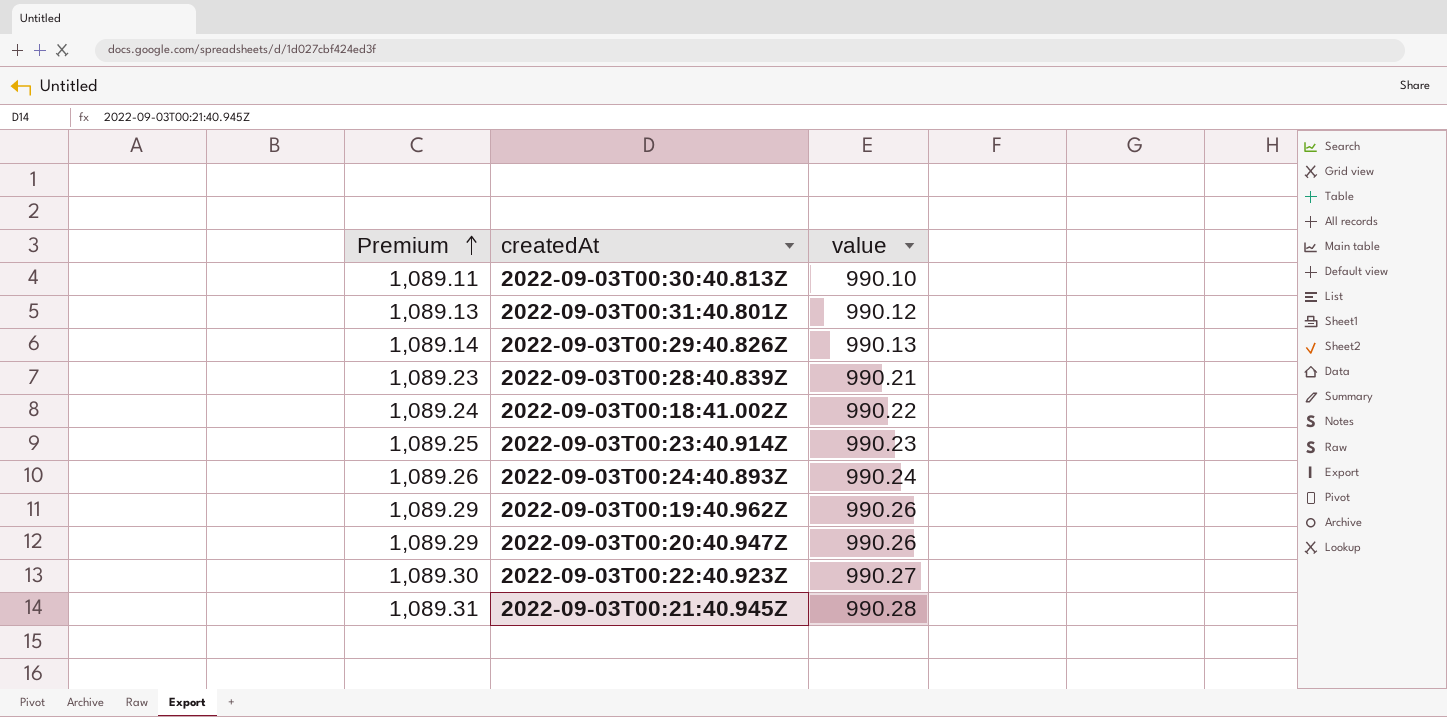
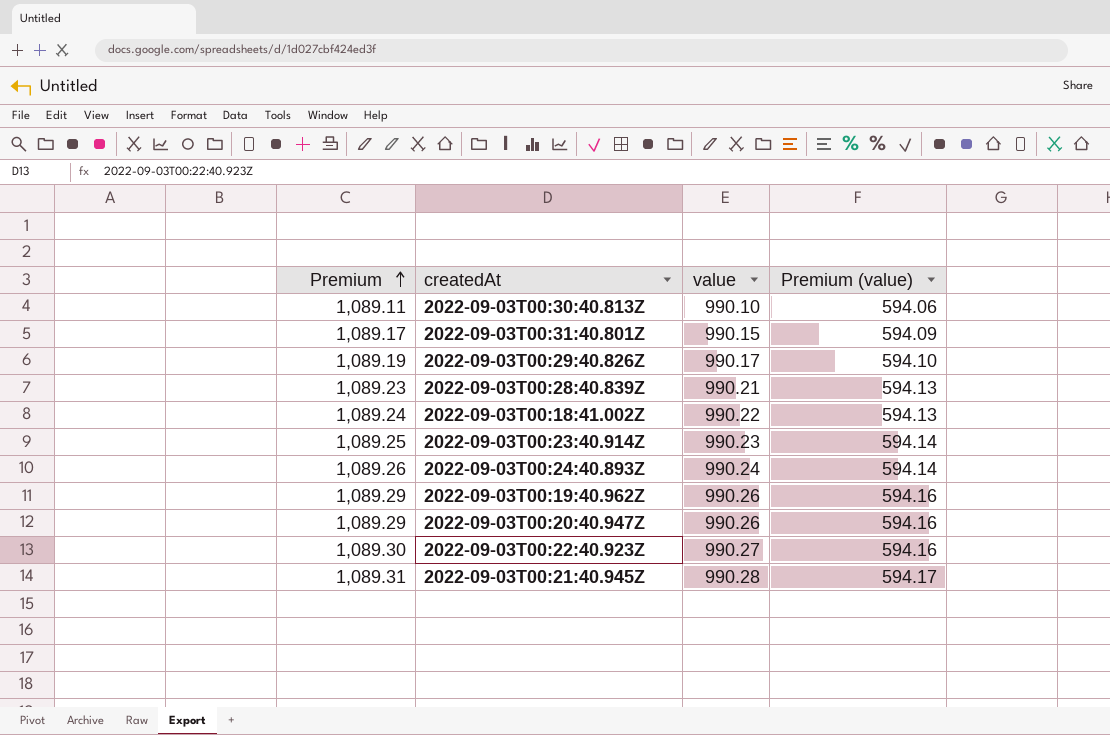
column Premium (value) | formula: none -> [value] * 0.6
2022-09-03T00:31:40.801Z | Premium: 1,089.13 -> 1,089.17
2022-09-03T00:31:40.801Z | value: 990.12 -> 990.15
2022-09-03T00:29:40.826Z | Premium: 1,089.14 -> 1,089.19
2022-09-03T00:29:40.826Z | value: 990.13 -> 990.17

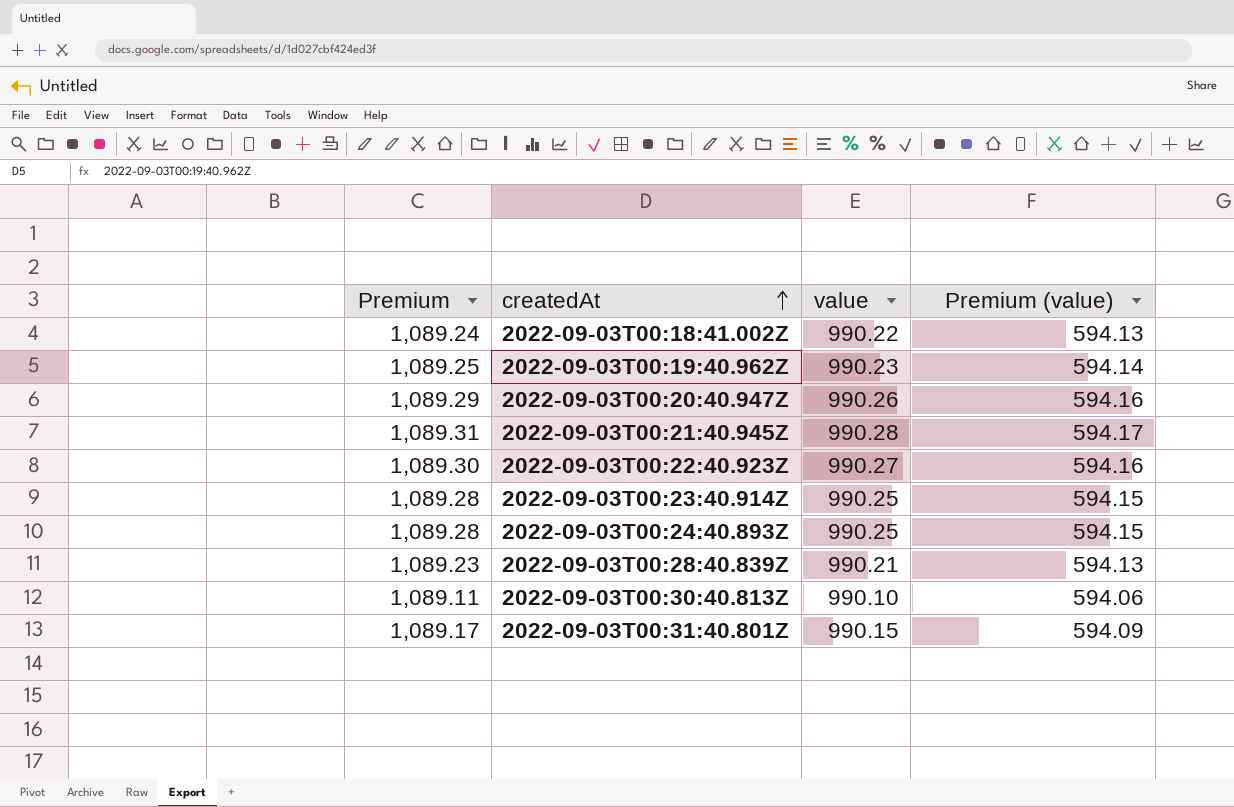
row order: Premium ascending -> createdAt ascending
row 2022-09-03T00:29:40.826Z: 1,089.19 | 990.17 | 594.10 -> none
2022-09-03T00:19:40.962Z | Premium: 1,089.29 -> 1,089.25
2022-09-03T00:19:40.962Z | value: 990.26 -> 990.23
2022-09-03T00:19:40.962Z | Premium (value): 594.16 -> 594.14
2022-09-03T00:23:40.914Z | Premium: 1,089.25 -> 1,089.28
2022-09-03T00:23:40.914Z | value: 990.23 -> 990.25
2022-09-03T00:23:40.914Z | Premium (value): 594.14 -> 594.15
2022-09-03T00:24:40.893Z | Premium: 1,089.26 -> 1,089.28
2022-09-03T00:24:40.893Z | value: 990.24 -> 990.25
2022-09-03T00:24:40.893Z | Premium (value): 594.14 -> 594.15

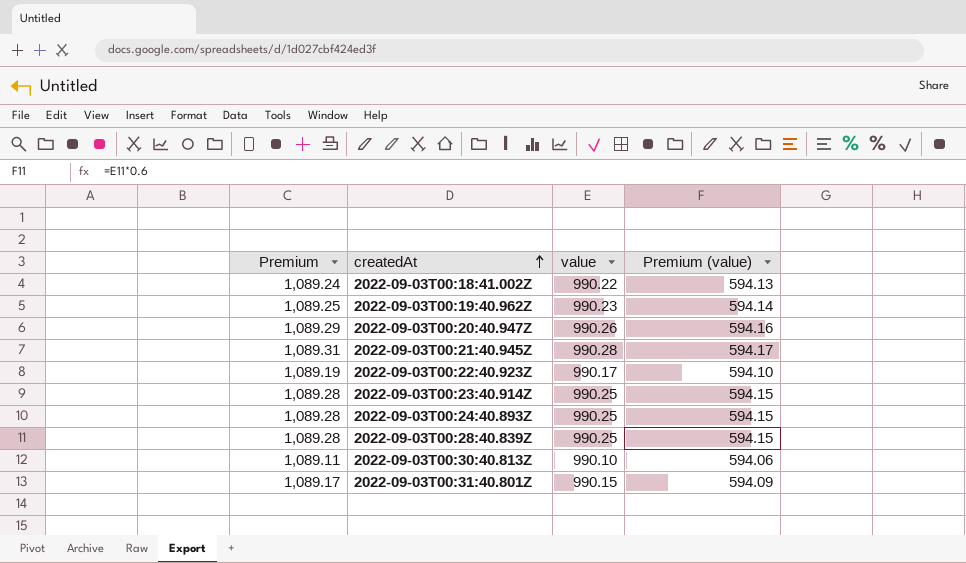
2022-09-03T00:22:40.923Z | Premium: 1,089.30 -> 1,089.19
2022-09-03T00:22:40.923Z | value: 990.27 -> 990.17
2022-09-03T00:22:40.923Z | Premium (value): 594.16 -> 594.10
2022-09-03T00:28:40.839Z | Premium: 1,089.23 -> 1,089.28
2022-09-03T00:28:40.839Z | value: 990.21 -> 990.25
2022-09-03T00:28:40.839Z | Premium (value): 594.13 -> 594.15

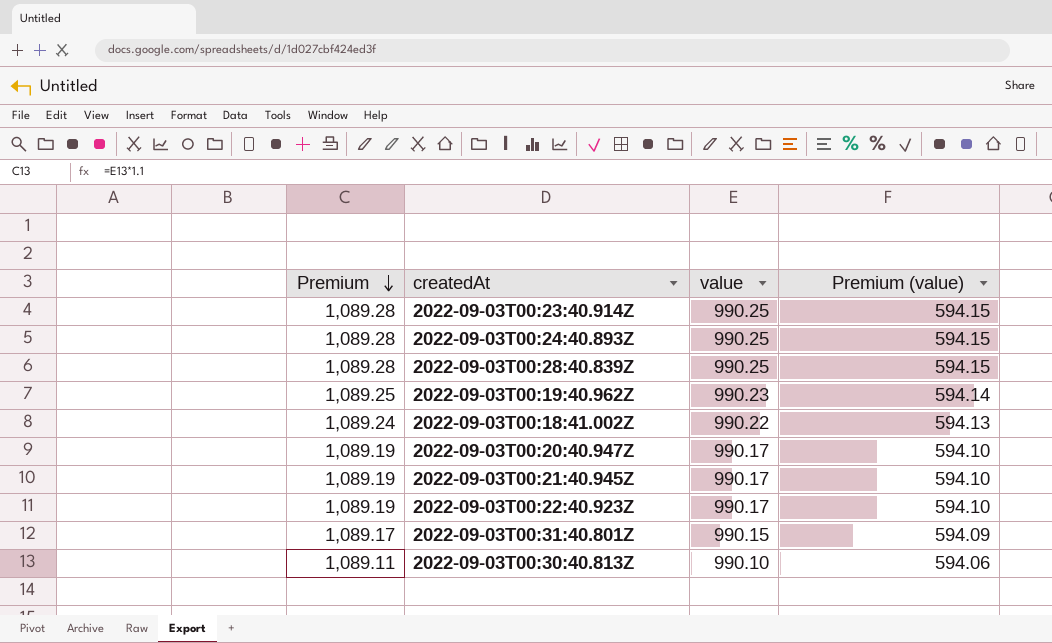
row order: createdAt ascending -> Premium descending
2022-09-03T00:20:40.947Z | Premium: 1,089.29 -> 1,089.19
2022-09-03T00:20:40.947Z | value: 990.26 -> 990.17
2022-09-03T00:20:40.947Z | Premium (value): 594.16 -> 594.10
2022-09-03T00:21:40.945Z | Premium: 1,089.31 -> 1,089.19
2022-09-03T00:21:40.945Z | value: 990.28 -> 990.17
2022-09-03T00:21:40.945Z | Premium (value): 594.17 -> 594.10

